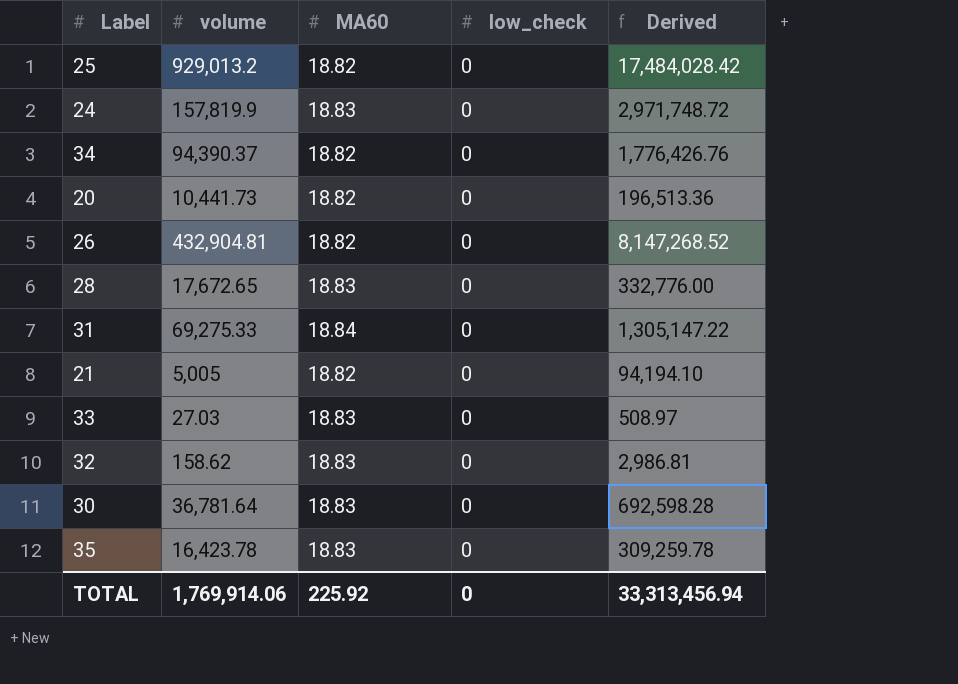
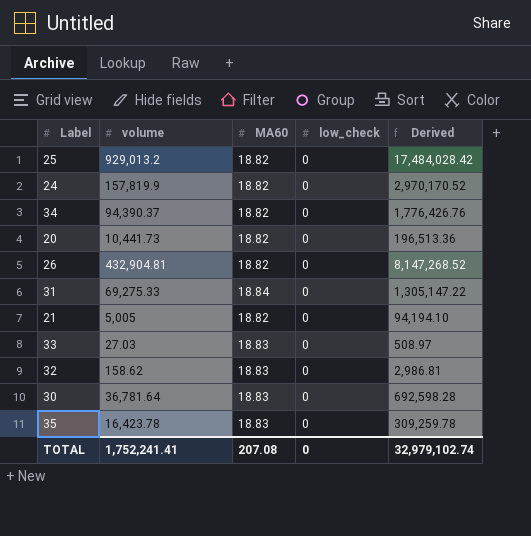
row 28: 17,672.65 | 18.83 | 0 | 332,776.00 -> none
24 | MA60: 18.83 -> 18.82
24 | Derived: 2,971,748.72 -> 2,970,170.52
TOTAL | volume: 1,769,914.06 -> 1,752,241.41
TOTAL | MA60: 225.92 -> 207.08
TOTAL | Derived: 33,313,456.94 -> 32,979,102.74

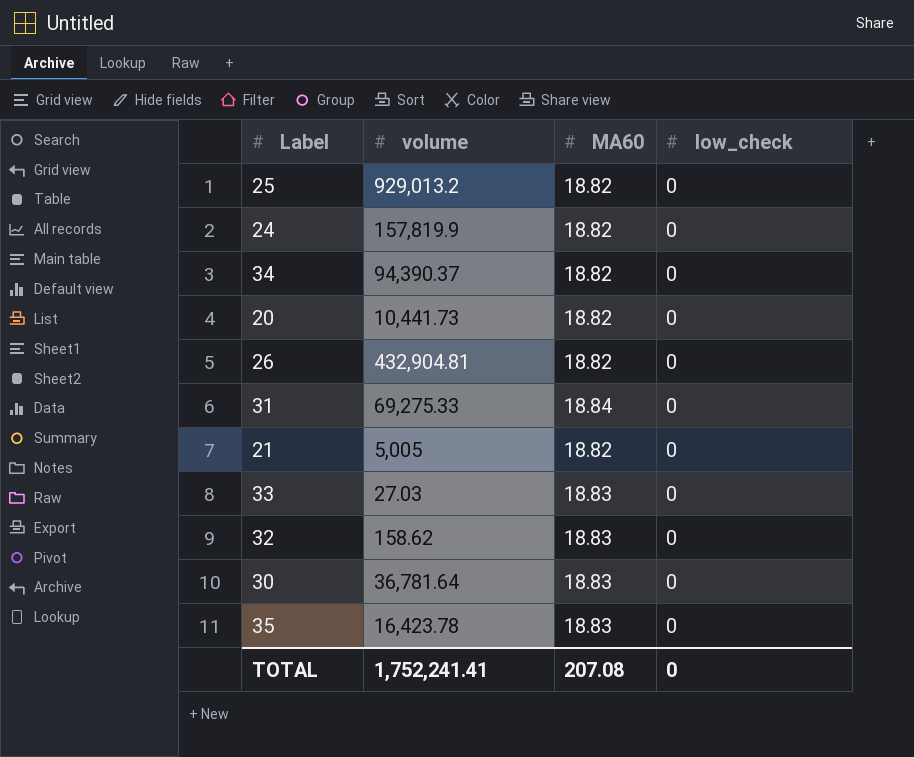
column Derived | formula: [volume] * [MA60] -> none

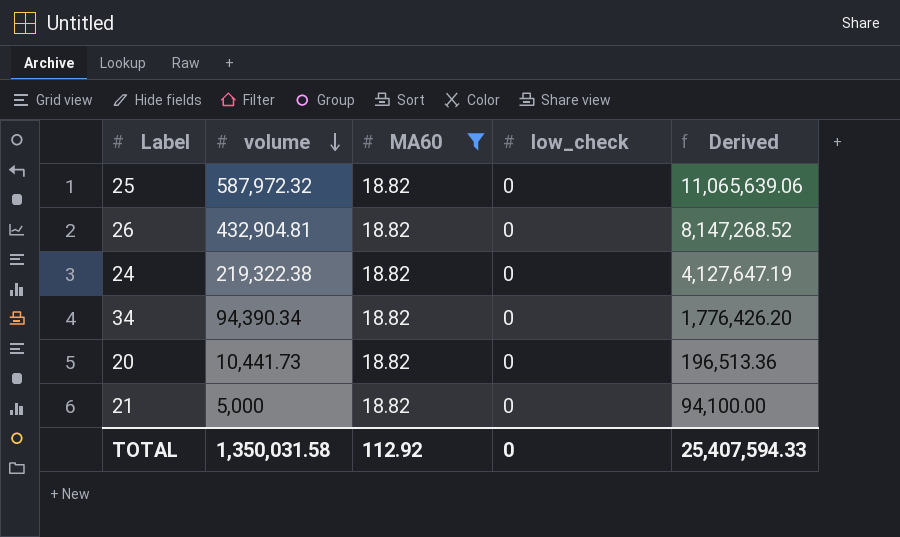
filter: none -> MA60 = 18.82
row order: none -> volume descending
column Derived | formula: none -> [volume] * [MA60]
25 | volume: 929,013.2 -> 587,972.32
24 | volume: 157,819.9 -> 219,322.38
34 | volume: 94,390.37 -> 94,390.34
21 | volume: 5,005 -> 5,000
TOTAL | volume: 1,752,241.41 -> 1,350,031.58
TOTAL | MA60: 207.08 -> 112.92

